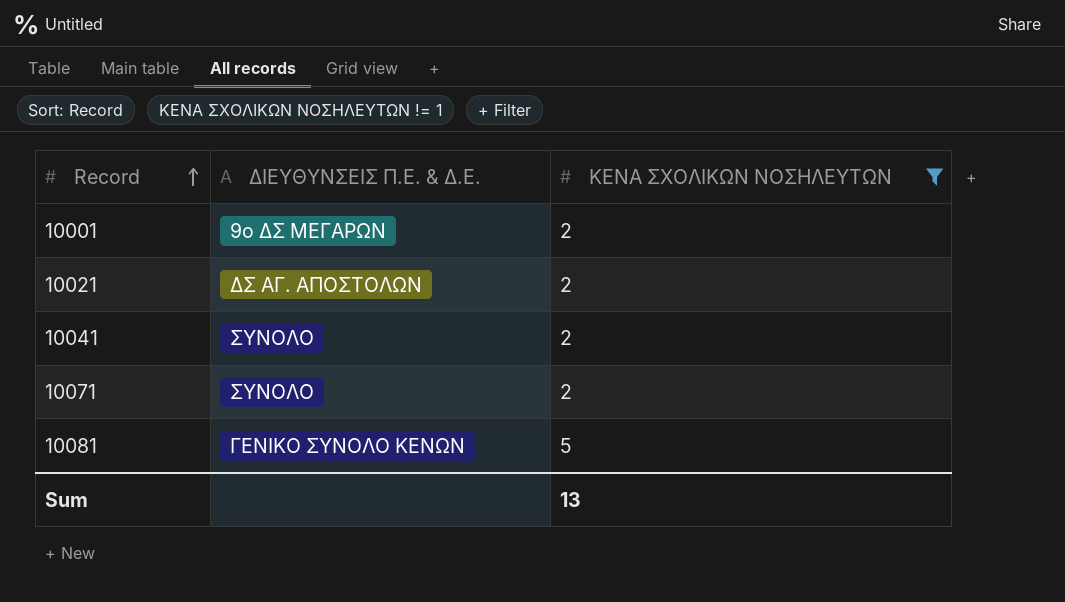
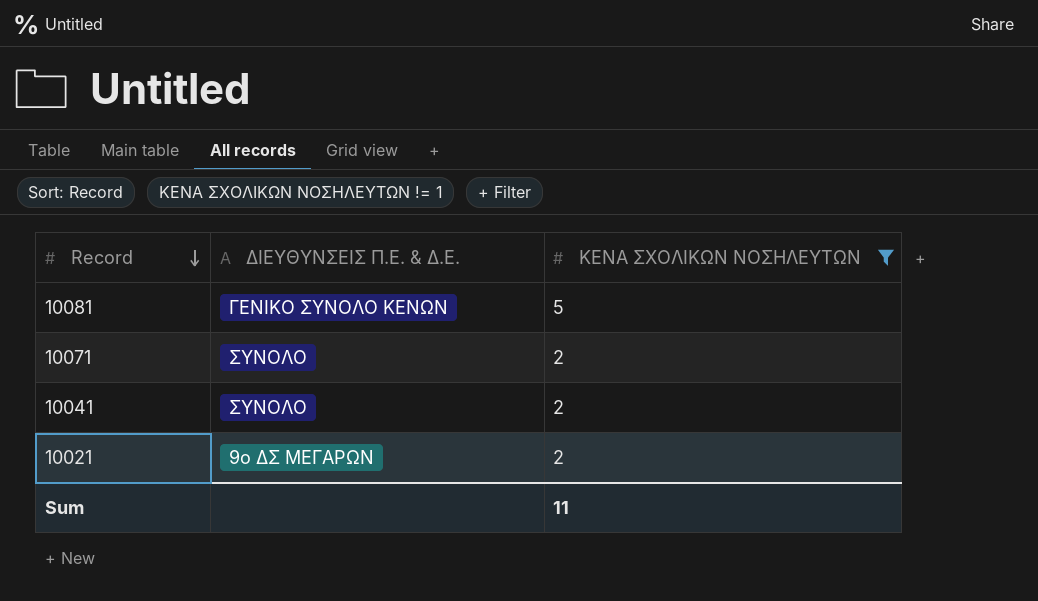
row order: Record ascending -> Record descending
row 10001: 9ο ΔΣ ΜΕΓΑΡΩΝ | 2 -> none
10021 | ΔΙΕΥΘΥΝΣΕΙΣ Π.Ε. & Δ.Ε.: ΔΣ ΑΓ. ΑΠΟΣΤΟΛΩΝ -> 9ο ΔΣ ΜΕΓΑΡΩΝ
Sum | ΚΕΝΑ ΣΧΟΛΙΚΩΝ ΝΟΣΗΛΕΥΤΩΝ: 13 -> 11

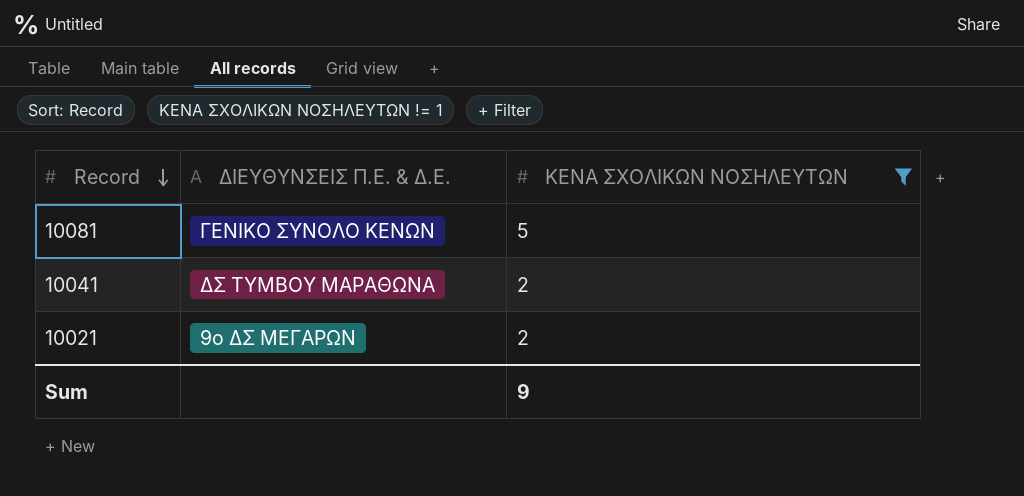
row 10071: ΣΥΝΟΛΟ | 2 -> none
10041 | ΔΙΕΥΘΥΝΣΕΙΣ Π.Ε. & Δ.Ε.: ΣΥΝΟΛΟ -> ΔΣ ΤΥΜΒΟΥ ΜΑΡΑΘΩΝΑ
Sum | ΚΕΝΑ ΣΧΟΛΙΚΩΝ ΝΟΣΗΛΕΥΤΩΝ: 11 -> 9

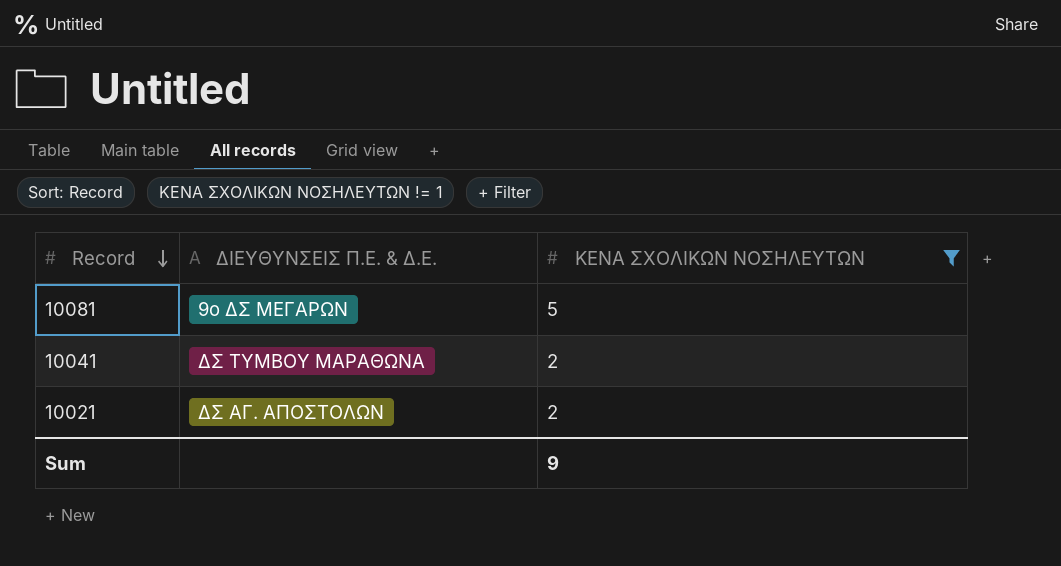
10081 | ΔΙΕΥΘΥΝΣΕΙΣ Π.Ε. & Δ.Ε.: ΓΕΝΙΚΟ ΣΥΝΟΛΟ ΚΕΝΩΝ -> 9ο ΔΣ ΜΕΓΑΡΩΝ
10021 | ΔΙΕΥΘΥΝΣΕΙΣ Π.Ε. & Δ.Ε.: 9ο ΔΣ ΜΕΓΑΡΩΝ -> ΔΣ ΑΓ. ΑΠΟΣΤΟΛΩΝ

